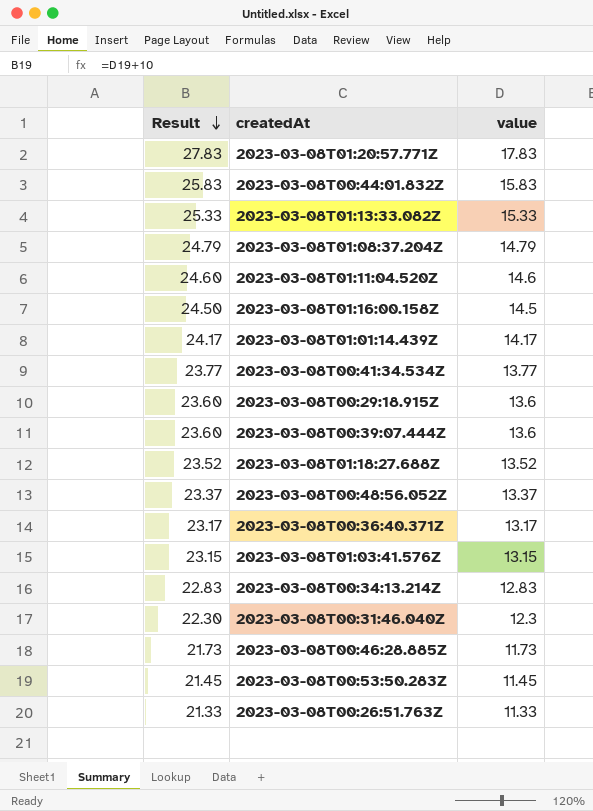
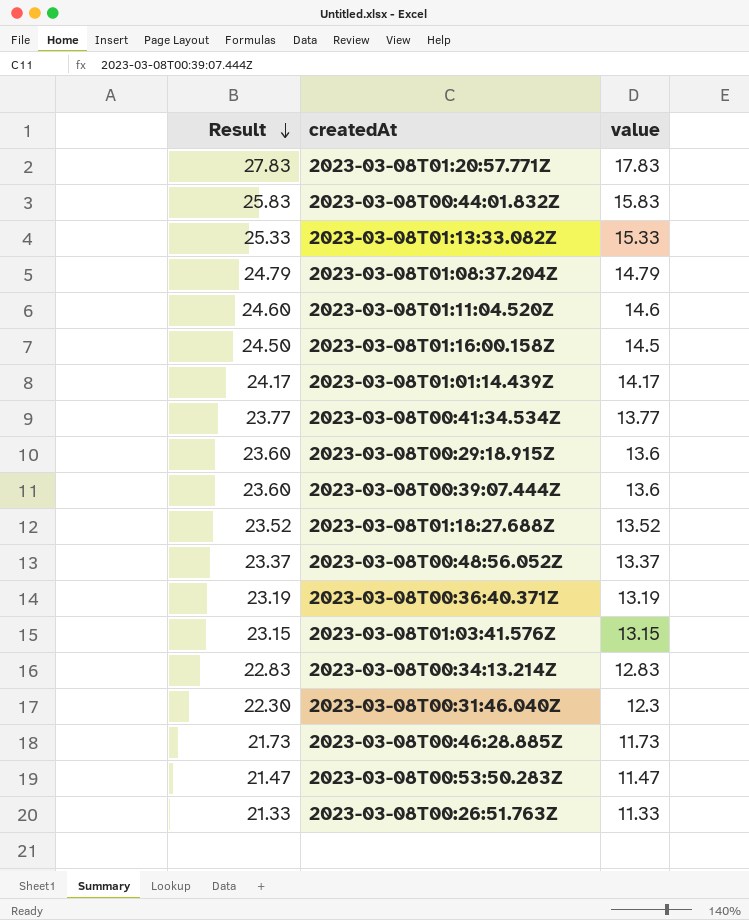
2023-03-08T00:36:40.371Z | Result: 23.17 -> 23.19
2023-03-08T00:36:40.371Z | value: 13.17 -> 13.19
2023-03-08T00:53:50.283Z | Result: 21.45 -> 21.47
2023-03-08T00:53:50.283Z | value: 11.45 -> 11.47

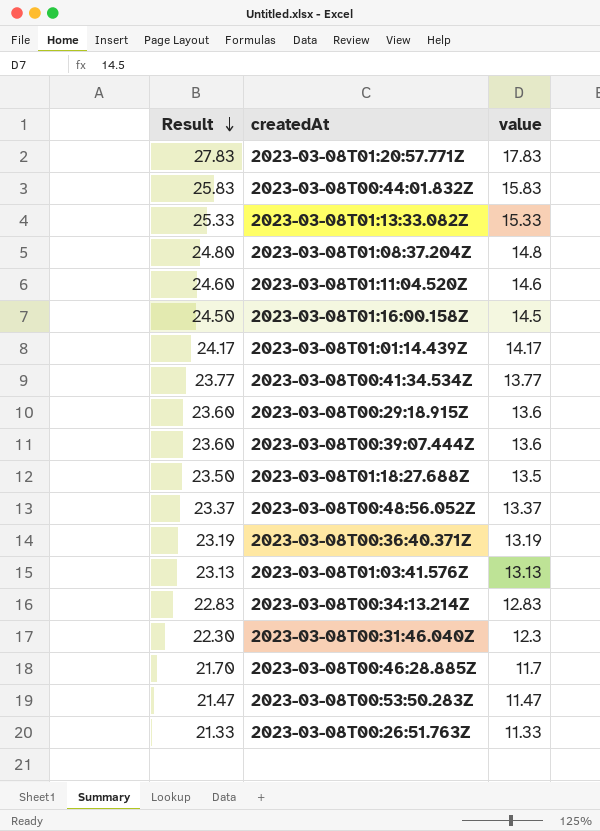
2023-03-08T01:08:37.204Z | Result: 24.79 -> 24.80
2023-03-08T01:08:37.204Z | value: 14.79 -> 14.8
2023-03-08T01:18:27.688Z | Result: 23.52 -> 23.50
2023-03-08T01:18:27.688Z | value: 13.52 -> 13.5
2023-03-08T01:03:41.576Z | Result: 23.15 -> 23.13
2023-03-08T01:03:41.576Z | value: 13.15 -> 13.13
2023-03-08T00:46:28.885Z | Result: 21.73 -> 21.70
2023-03-08T00:46:28.885Z | value: 11.73 -> 11.7

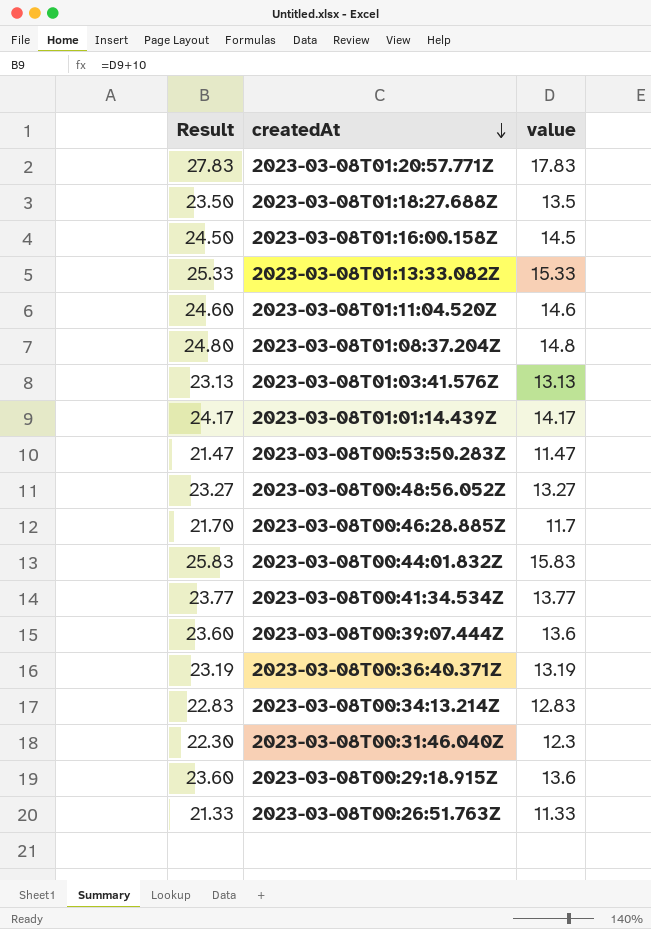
row order: Result descending -> createdAt descending
2023-03-08T00:48:56.052Z | Result: 23.37 -> 23.27
2023-03-08T00:48:56.052Z | value: 13.37 -> 13.27

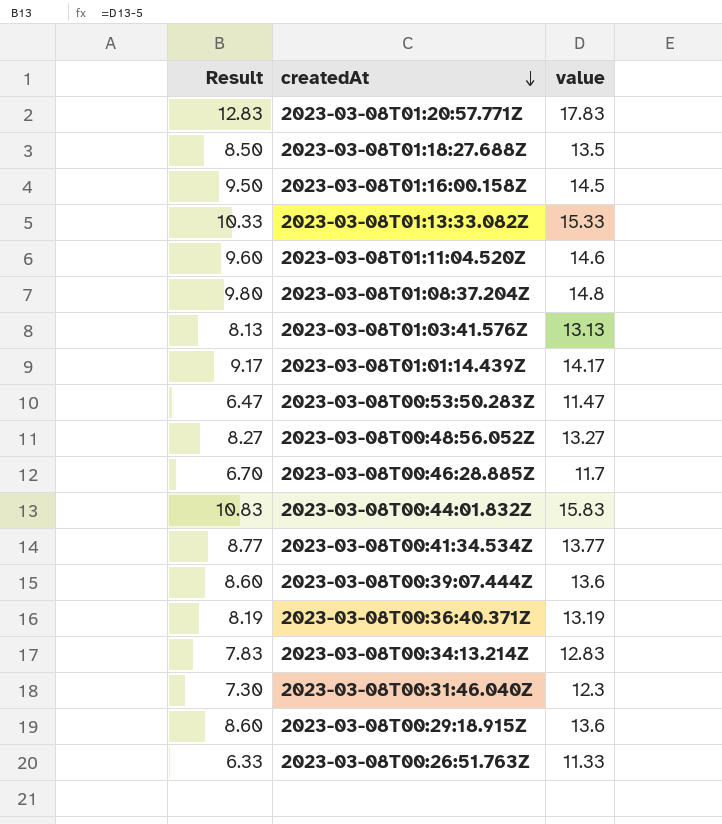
column Result | formula: [value] + 10 -> [value] - 5

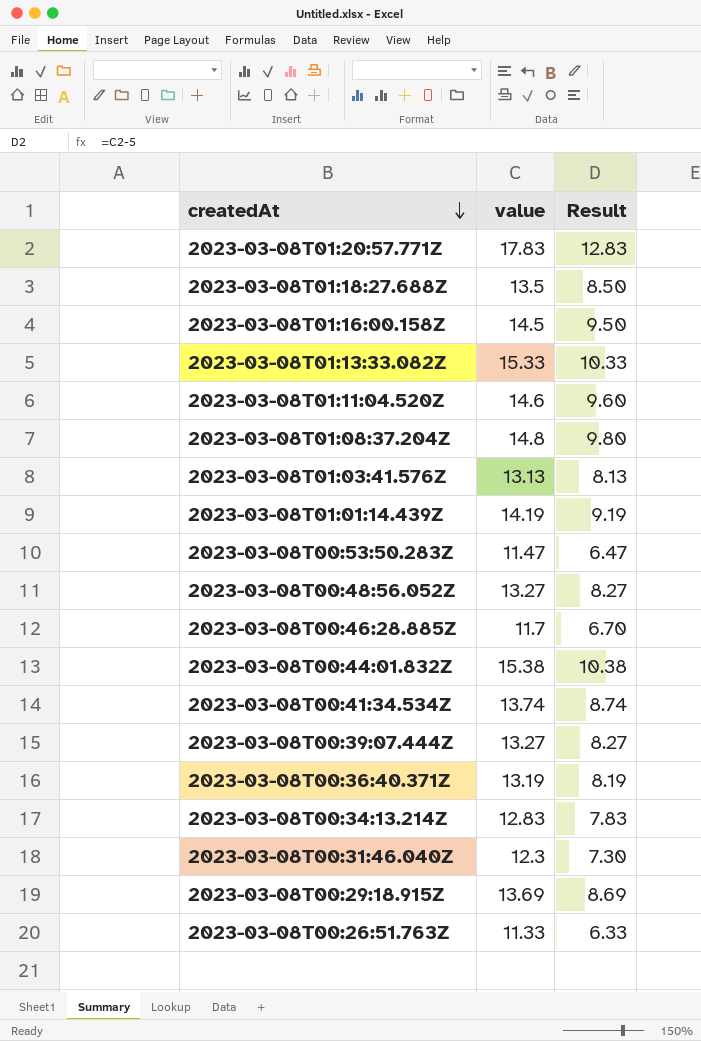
column Result | position: 1 -> 3
2023-03-08T01:01:14.439Z | value: 14.17 -> 14.19
2023-03-08T01:01:14.439Z | Result: 9.17 -> 9.19
2023-03-08T00:44:01.832Z | value: 15.83 -> 15.38
2023-03-08T00:44:01.832Z | Result: 10.83 -> 10.38
2023-03-08T00:41:34.534Z | value: 13.77 -> 13.74
2023-03-08T00:41:34.534Z | Result: 8.77 -> 8.74
2023-03-08T00:39:07.444Z | value: 13.6 -> 13.27
2023-03-08T00:39:07.444Z | Result: 8.60 -> 8.27
2023-03-08T00:29:18.915Z | value: 13.6 -> 13.69
2023-03-08T00:29:18.915Z | Result: 8.60 -> 8.69

